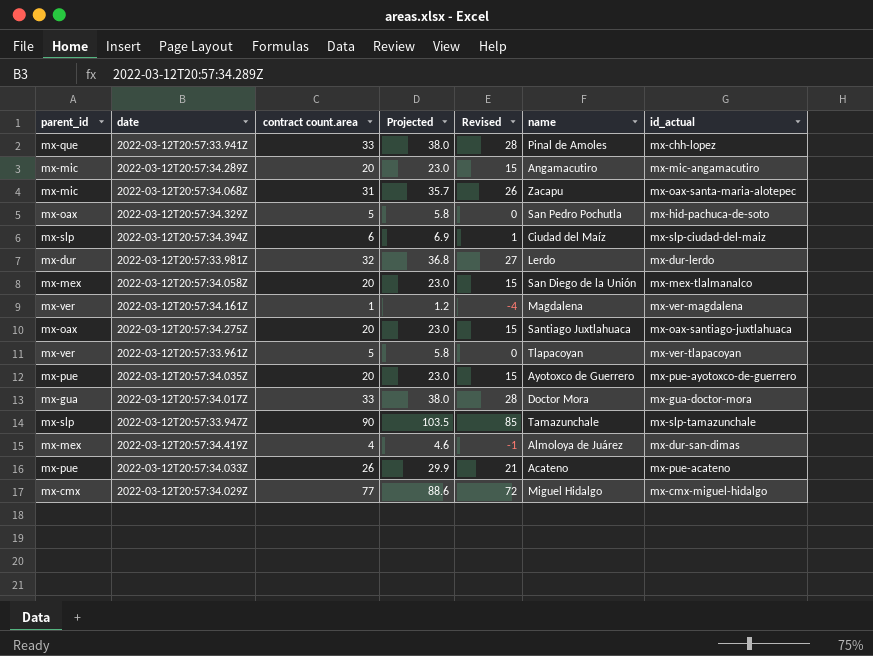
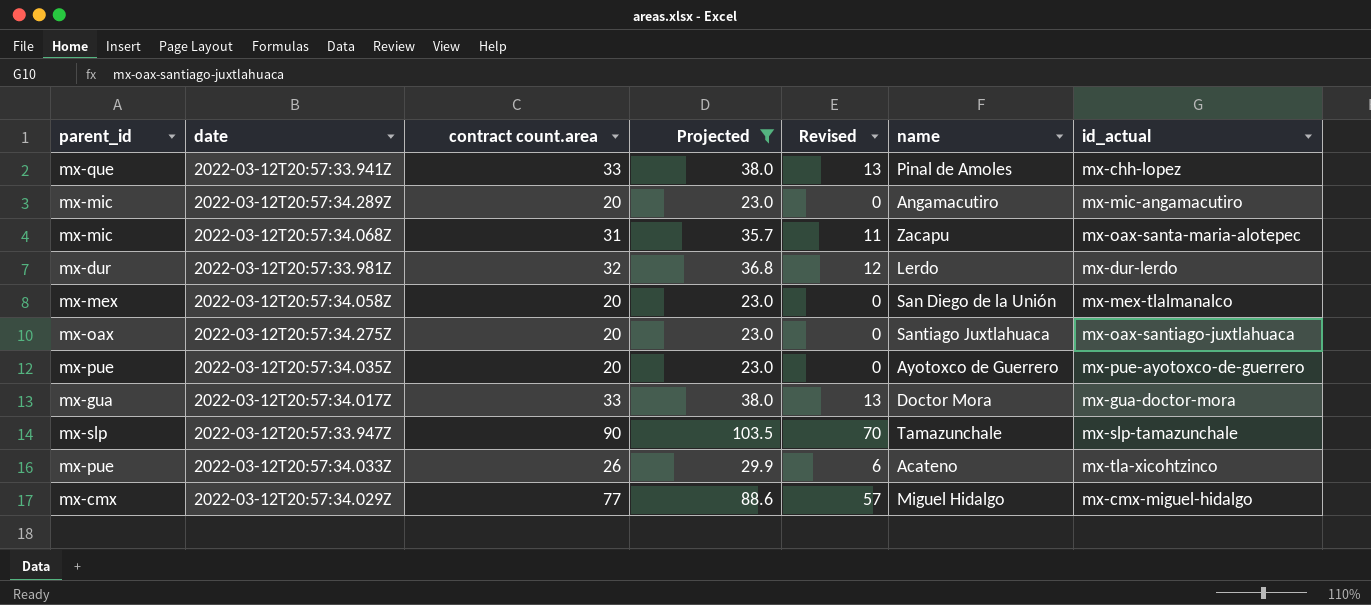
filter: none -> Projected >= 23.0
column Revised | formula: [contract count.area] - 5 -> [contract count.area] - 20
2022-03-12T20:57:34.033Z | id_actual: mx-pue-acateno -> mx-tla-xicohtzinco

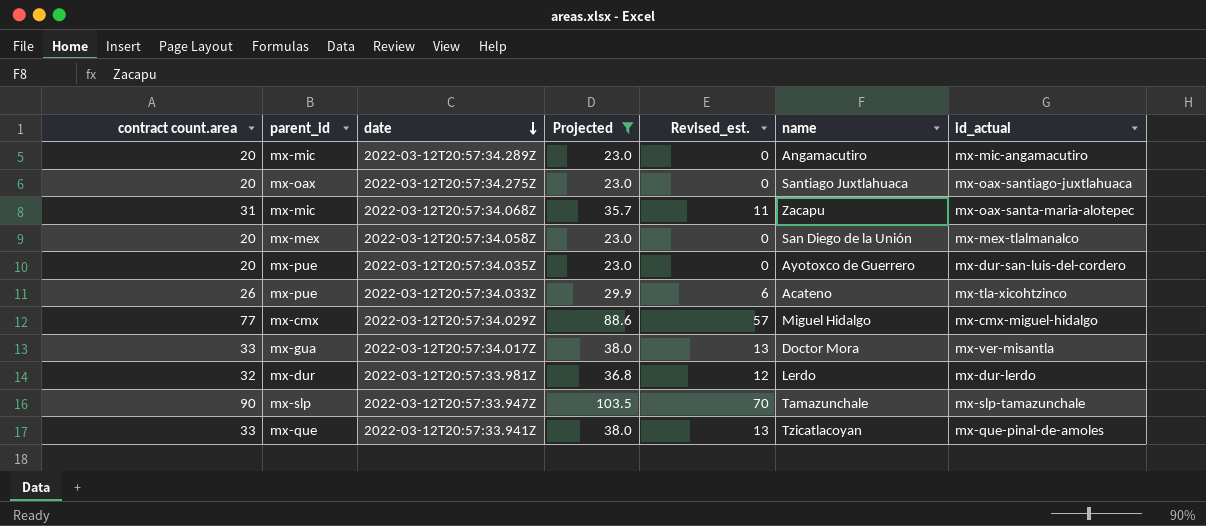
row order: none -> date descending
column contract count.area | position: 3 -> 1
column name: Revised -> Revised_est.
2022-03-12T20:57:34.035Z | id_actual: mx-pue-ayotoxco-de-guerrero -> mx-dur-san-luis-del-cordero
2022-03-12T20:57:34.017Z | id_actual: mx-gua-doctor-mora -> mx-ver-misantla
2022-03-12T20:57:33.941Z | name: Pinal de Amoles -> Tzicatlacoyan
2022-03-12T20:57:33.941Z | id_actual: mx-chh-lopez -> mx-que-pinal-de-amoles

